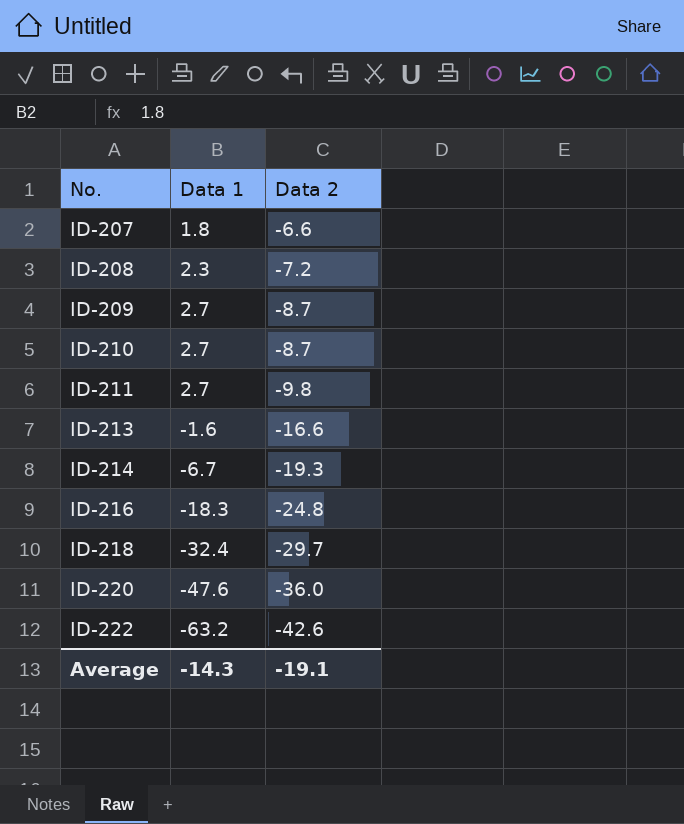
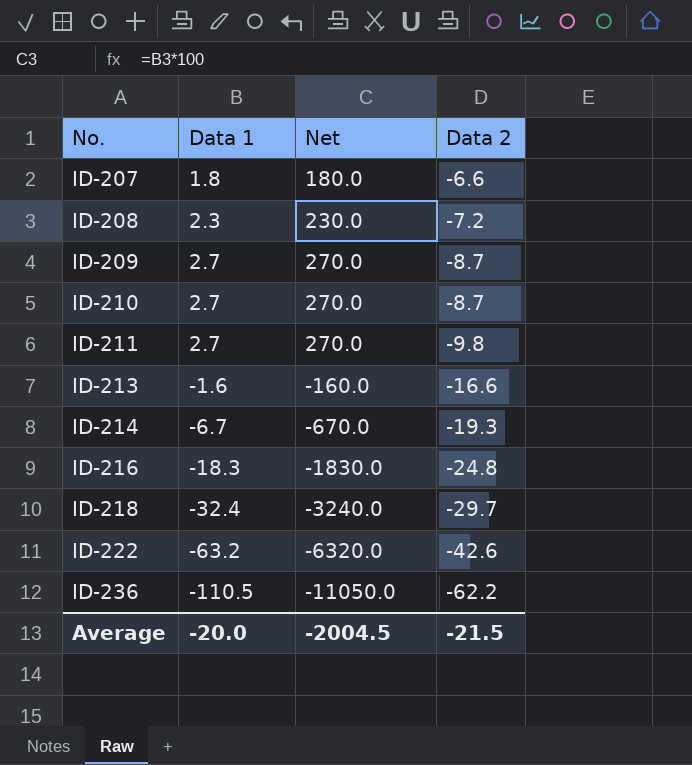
column Net | formula: none -> [Data 1] * 100
row ID-220: -47.6 | -36.0 -> none
row ID-236: none -> -110.5 | -11050.0 | -62.2
Average | Data 1: -14.3 -> -20.0
Average | Data 2: -19.1 -> -21.5

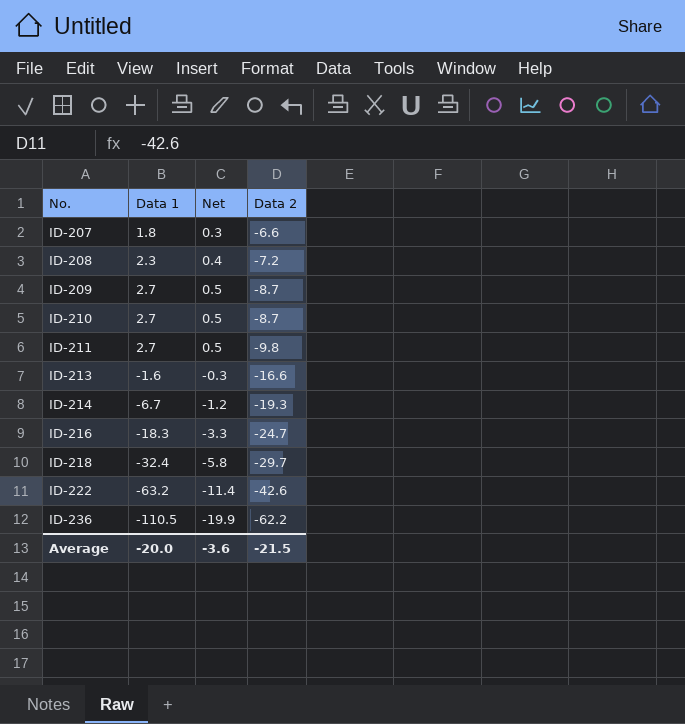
column Net | formula: [Data 1] * 100 -> [Data 1] * 0.18
ID-216 | Data 2: -24.8 -> -24.7
Average | Net: -2004.5 -> -3.6

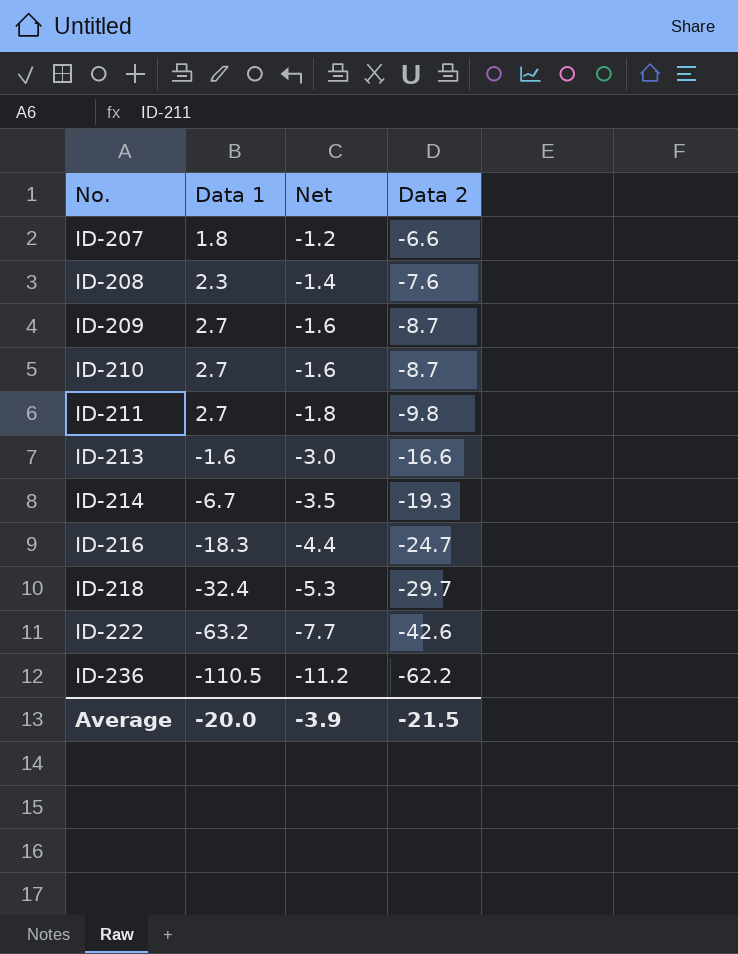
column Net | formula: [Data 1] * 0.18 -> [Data 2] * 0.18
ID-208 | Data 2: -7.2 -> -7.6
Average | Net: -3.6 -> -3.9

